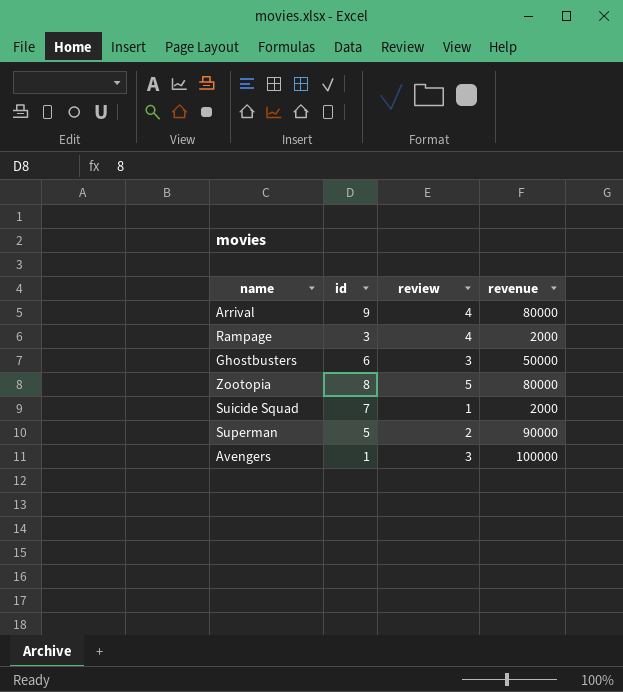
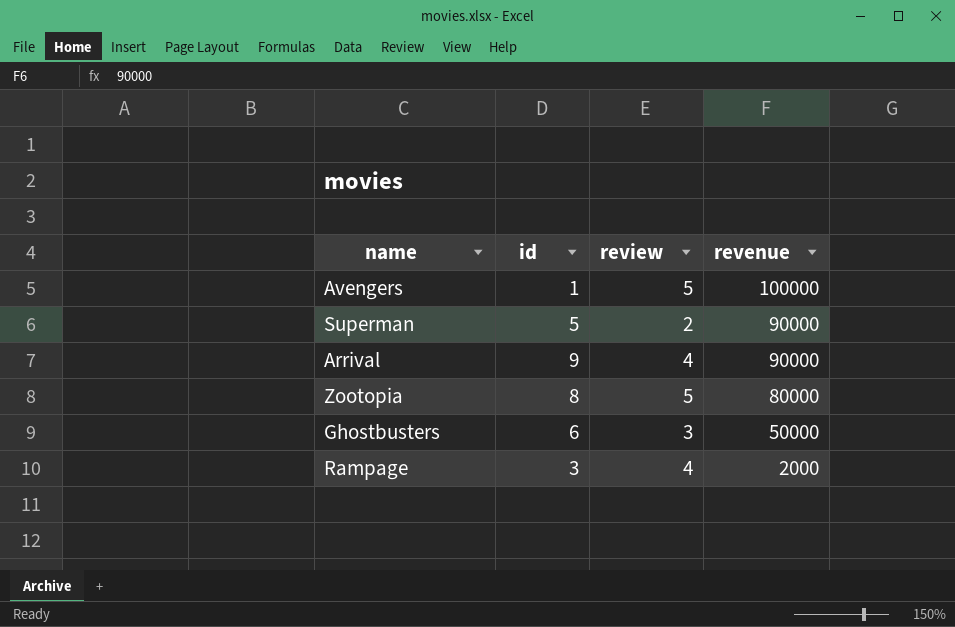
row order: none -> revenue descending
row Suicide Squad: 7 | 1 | 2000 -> none
Avengers | review: 3 -> 5
Arrival | revenue: 80000 -> 90000

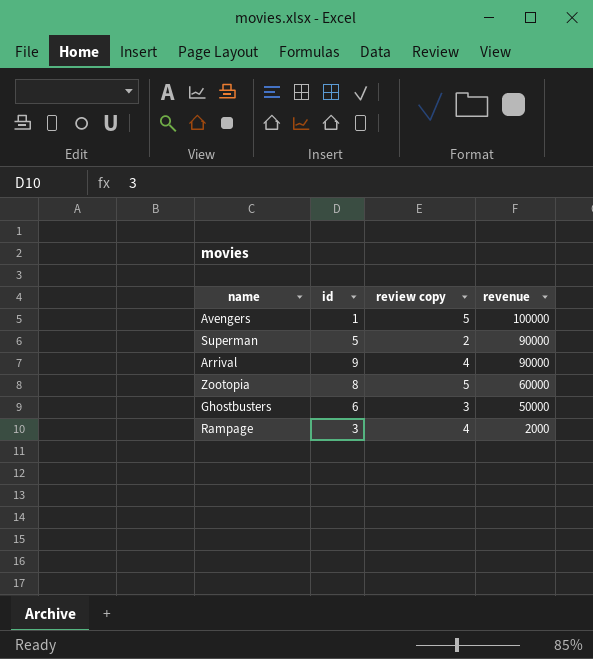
column name: review -> review copy
Zootopia | revenue: 80000 -> 60000

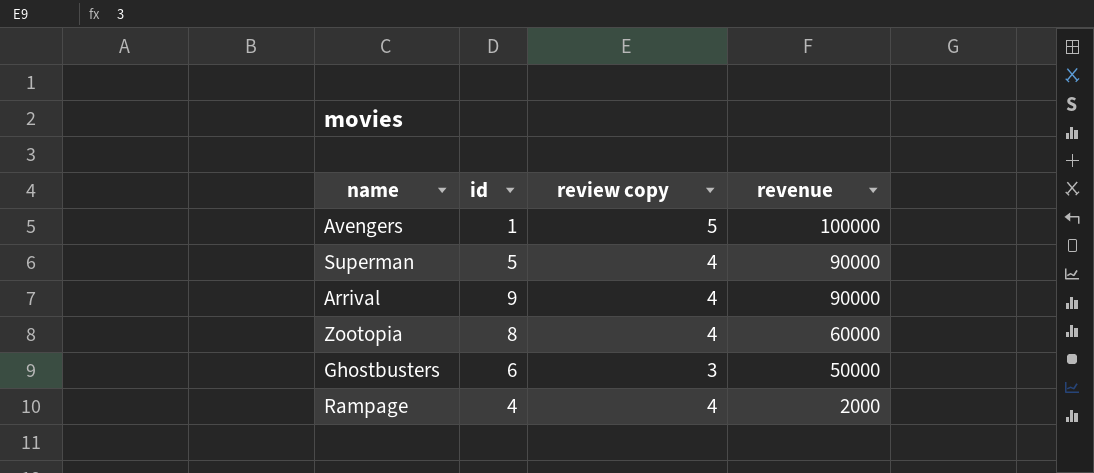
Superman | review copy: 2 -> 4
Zootopia | review copy: 5 -> 4
Rampage | id: 3 -> 4

